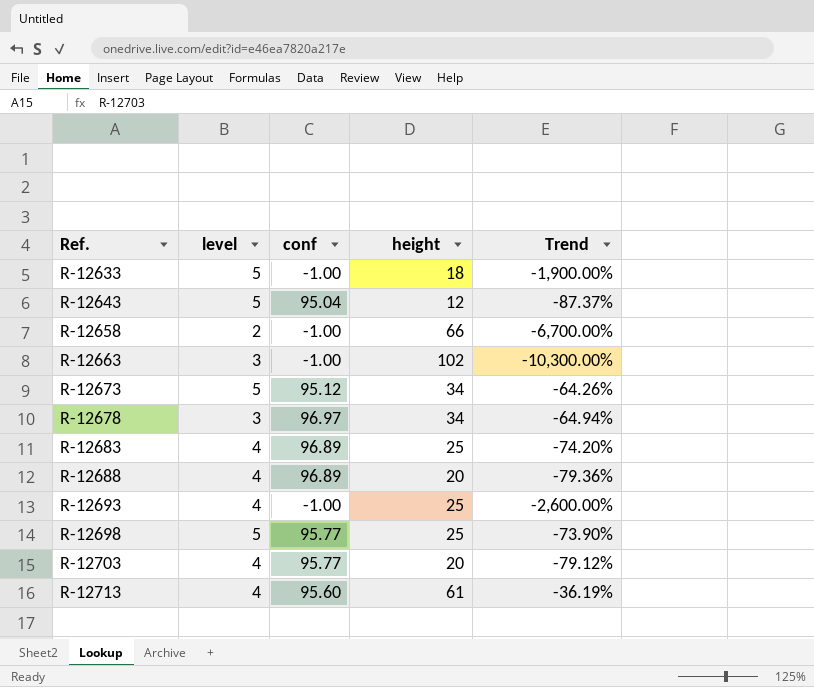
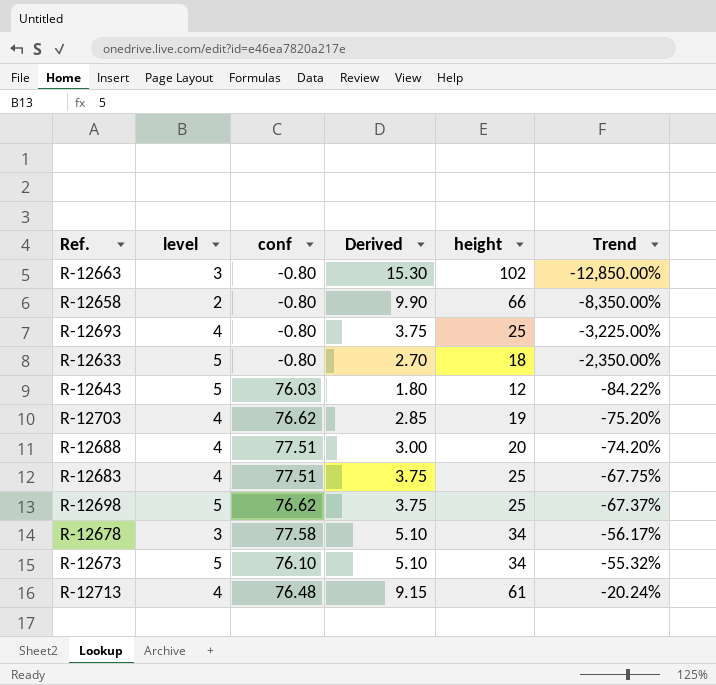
row order: Ref. ascending -> Trend ascending
column Derived | formula: none -> [height] * 0.15
R-12663 | conf: -1.00 -> -0.80
R-12663 | Trend: -10,300.00% -> -12,850.00%
R-12658 | conf: -1.00 -> -0.80
R-12658 | Trend: -6,700.00% -> -8,350.00%
R-12693 | conf: -1.00 -> -0.80
R-12693 | Trend: -2,600.00% -> -3,225.00%
R-12633 | conf: -1.00 -> -0.80
R-12633 | Trend: -1,900.00% -> -2,350.00%
R-12643 | conf: 95.04 -> 76.03
R-12643 | Trend: -87.37% -> -84.22%
R-12703 | conf: 95.77 -> 76.62
R-12703 | height: 20 -> 19
R-12703 | Trend: -79.12% -> -75.20%
R-12688 | conf: 96.89 -> 77.51
R-12688 | Trend: -79.36% -> -74.20%
R-12683 | conf: 96.89 -> 77.51
R-12683 | Trend: -74.20% -> -67.75%
R-12698 | conf: 95.77 -> 76.62
R-12698 | Trend: -73.90% -> -67.37%
R-12678 | conf: 96.97 -> 77.58
R-12678 | Trend: -64.94% -> -56.17%
R-12673 | conf: 95.12 -> 76.10
R-12673 | Trend: -64.26% -> -55.32%
R-12713 | conf: 95.60 -> 76.48
R-12713 | Trend: -36.19% -> -20.24%

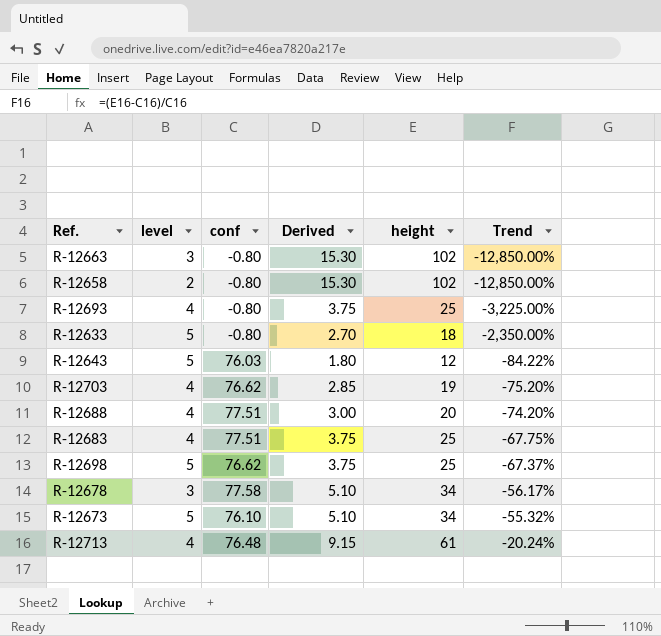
R-12658 | Derived: 9.90 -> 15.30
R-12658 | height: 66 -> 102
R-12658 | Trend: -8,350.00% -> -12,850.00%

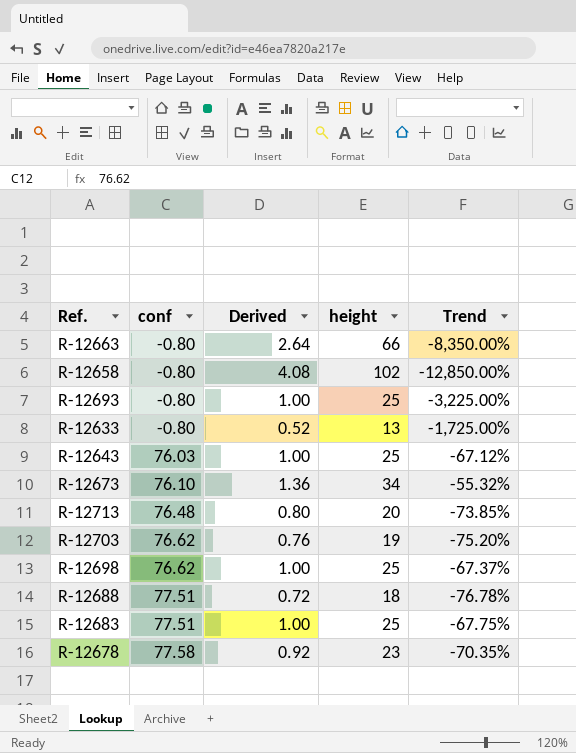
row order: Trend ascending -> conf ascending
column level | position: 2 -> none
column Derived | formula: [height] * 0.15 -> [height] * 0.04
R-12663 | height: 102 -> 66
R-12663 | Trend: -12,850.00% -> -8,350.00%
R-12633 | height: 18 -> 13
R-12633 | Trend: -2,350.00% -> -1,725.00%
R-12643 | height: 12 -> 25
R-12643 | Trend: -84.22% -> -67.12%
R-12713 | height: 61 -> 20
R-12713 | Trend: -20.24% -> -73.85%
R-12688 | height: 20 -> 18
R-12688 | Trend: -74.20% -> -76.78%
R-12678 | height: 34 -> 23
R-12678 | Trend: -56.17% -> -70.35%

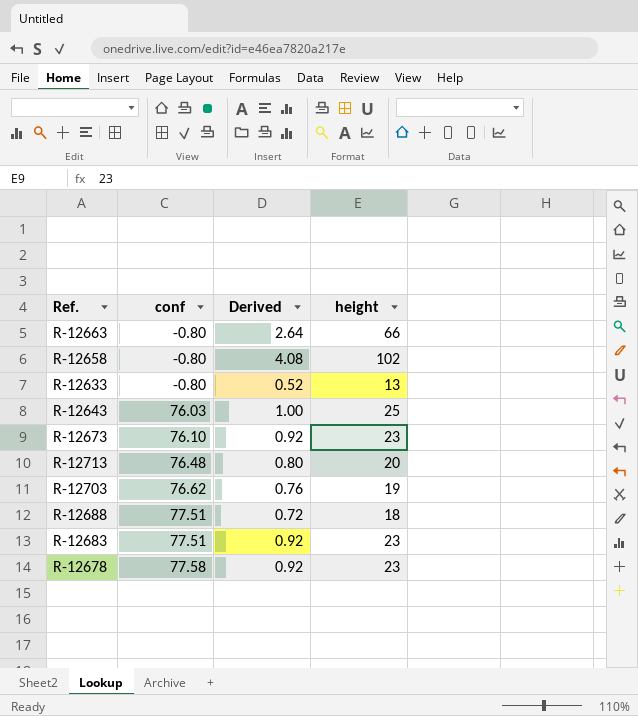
column Trend | formula: ([height] - [conf]) / [conf] -> none
row R-12693: -0.80 | 1.00 | 25 | -3,225.00% -> none
row R-12698: 76.62 | 1.00 | 25 | -67.37% -> none
R-12673 | Derived: 1.36 -> 0.92
R-12673 | height: 34 -> 23
R-12683 | Derived: 1.00 -> 0.92
R-12683 | height: 25 -> 23

